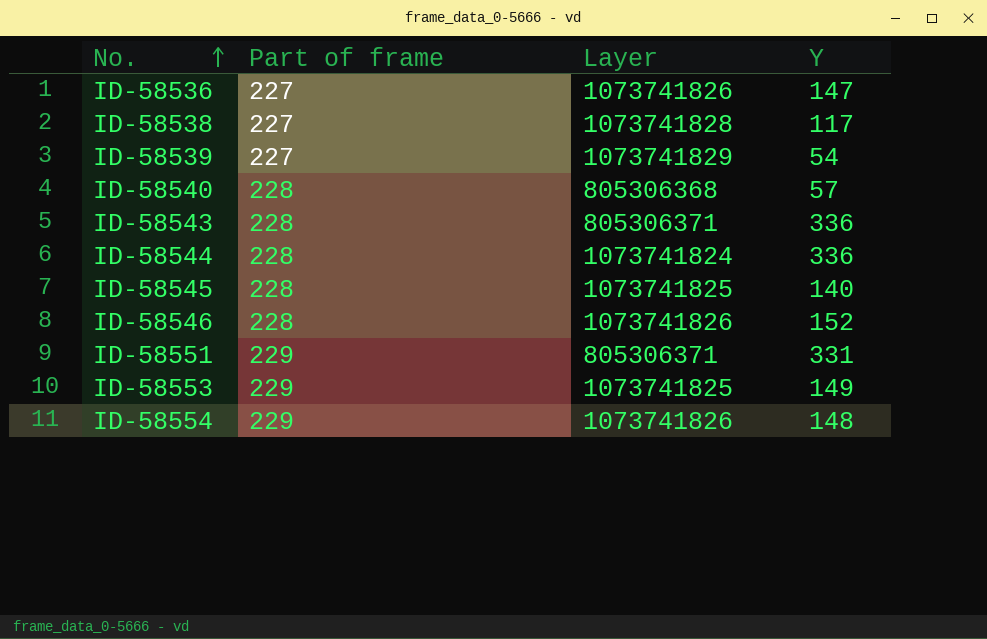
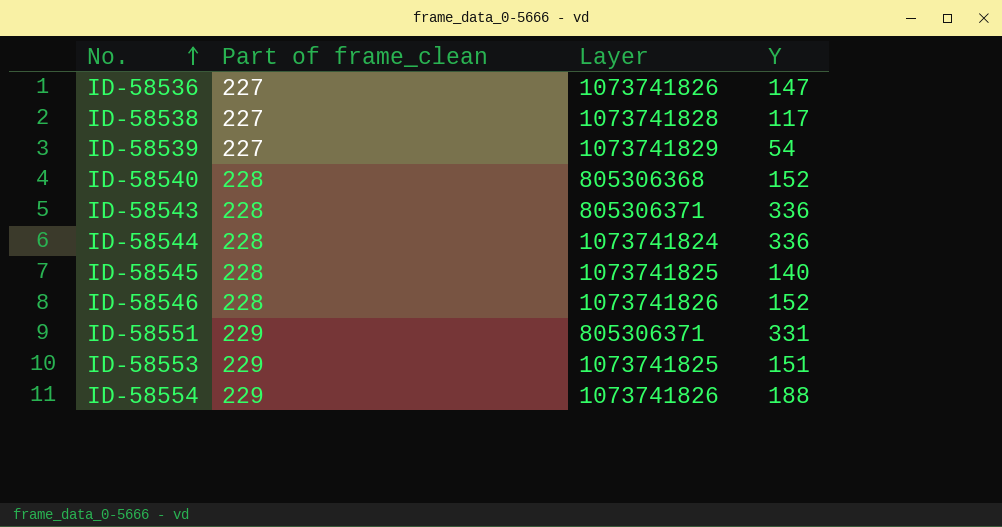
column name: Part of frame -> Part of frame_clean
ID-58540 | Y: 57 -> 152
ID-58553 | Y: 149 -> 151
ID-58554 | Y: 148 -> 188

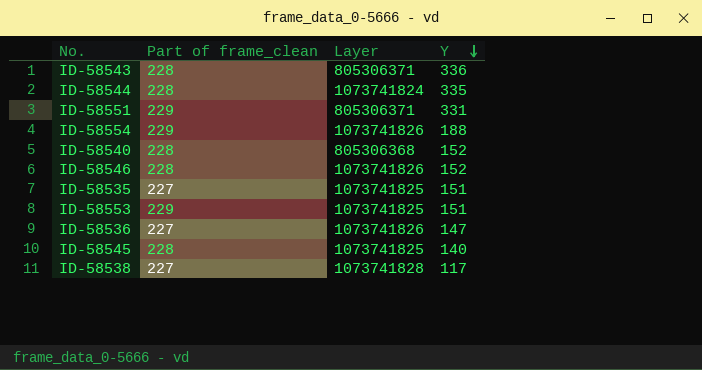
row order: No. ascending -> Y descending
row ID-58539: 227 | 1073741829 | 54 -> none
ID-58544 | Y: 336 -> 335
row ID-58535: none -> 227 | 1073741825 | 151

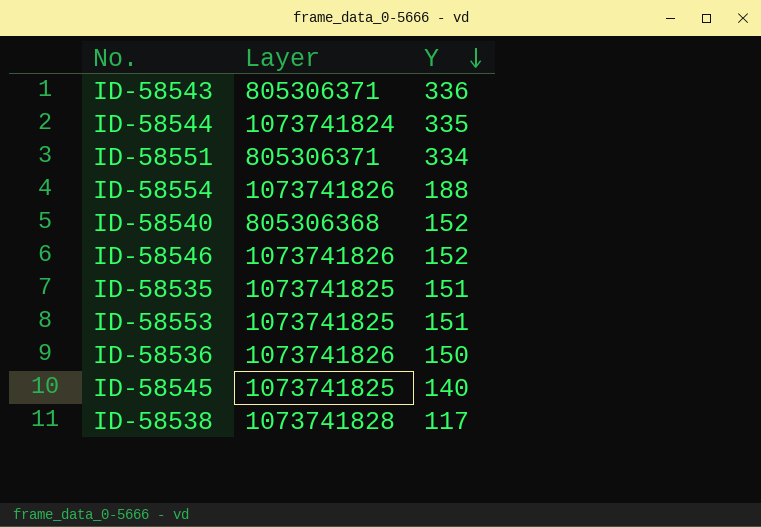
column Part of frame_clean | position: 2 -> none
ID-58551 | Y: 331 -> 334
ID-58536 | Y: 147 -> 150

